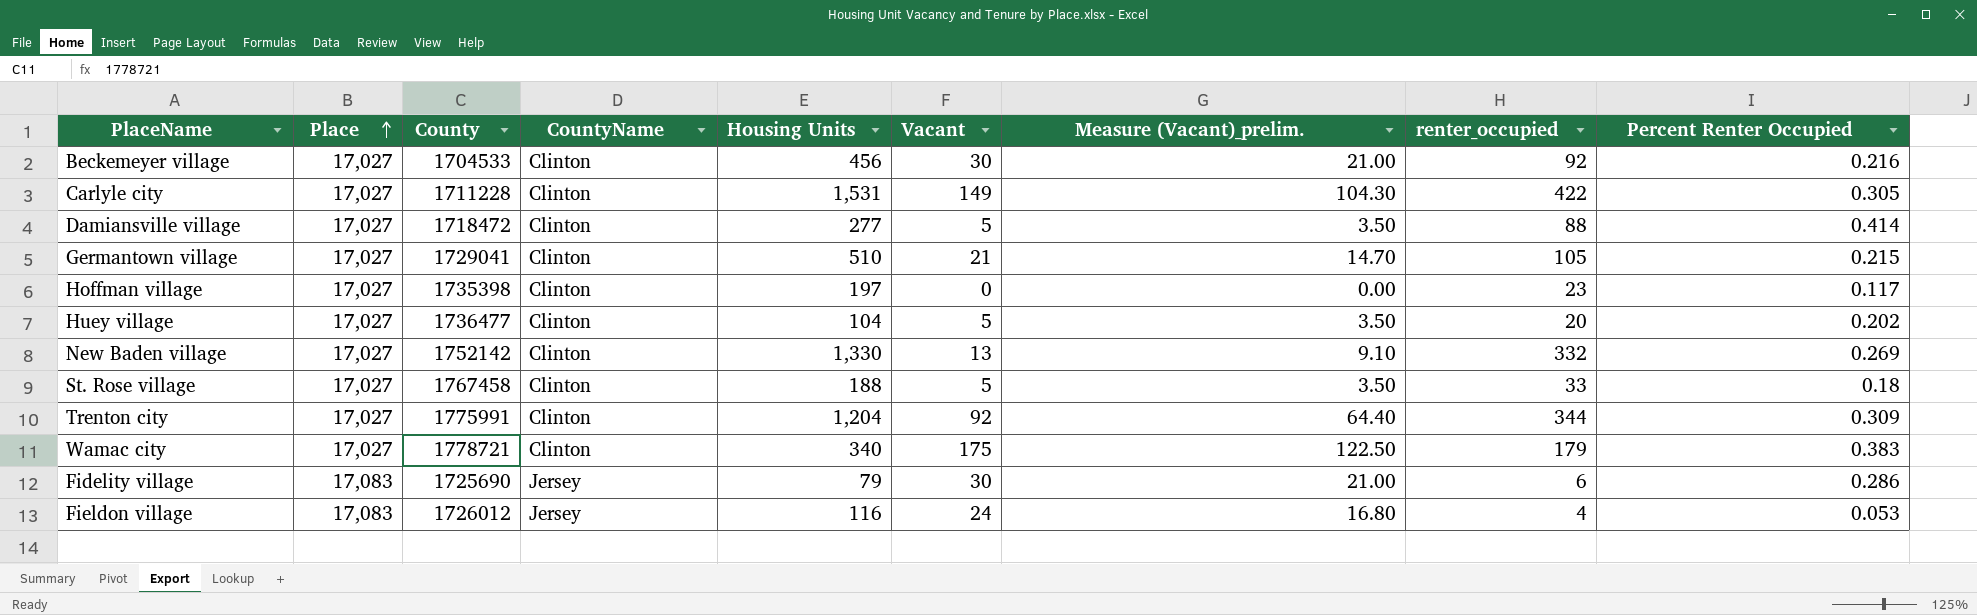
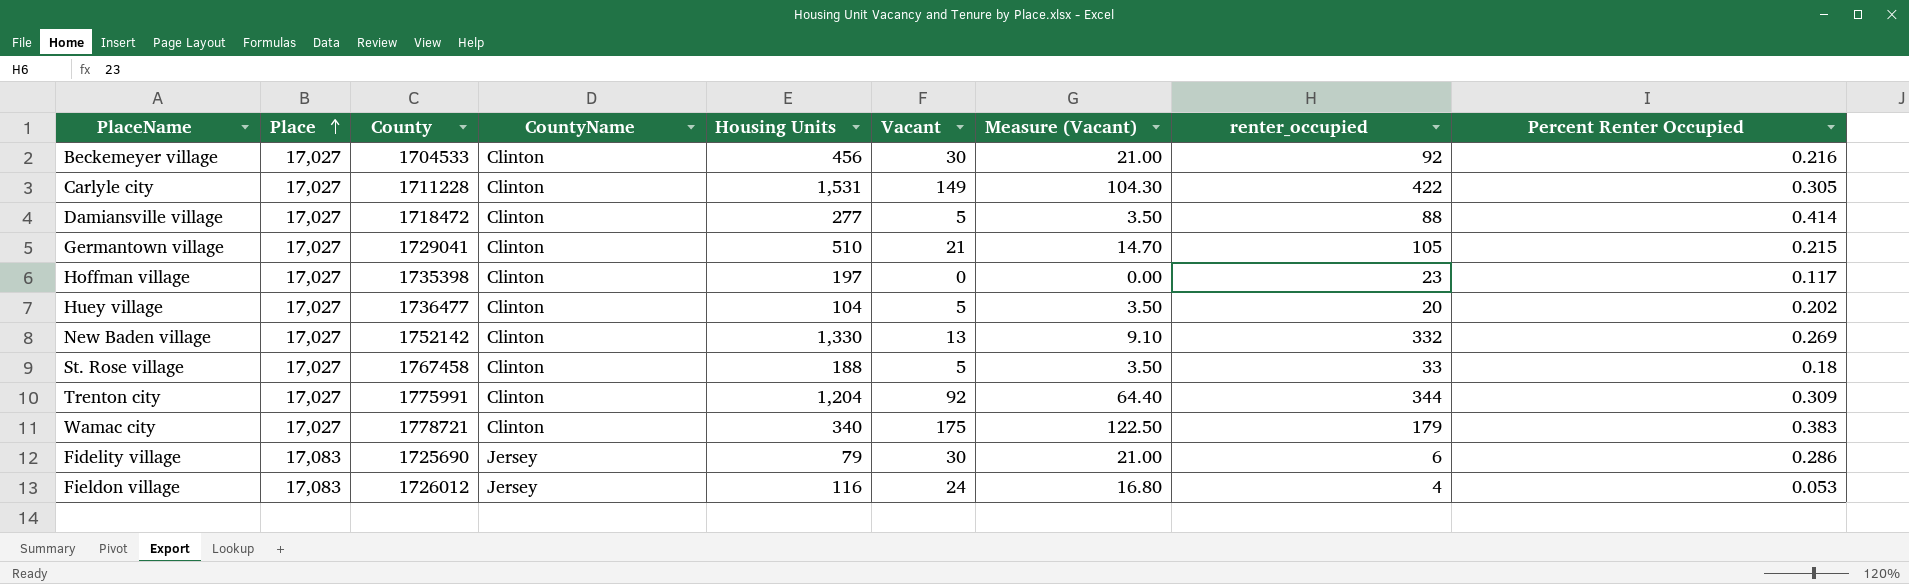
column name: Measure (Vacant)_prelim. -> Measure (Vacant)

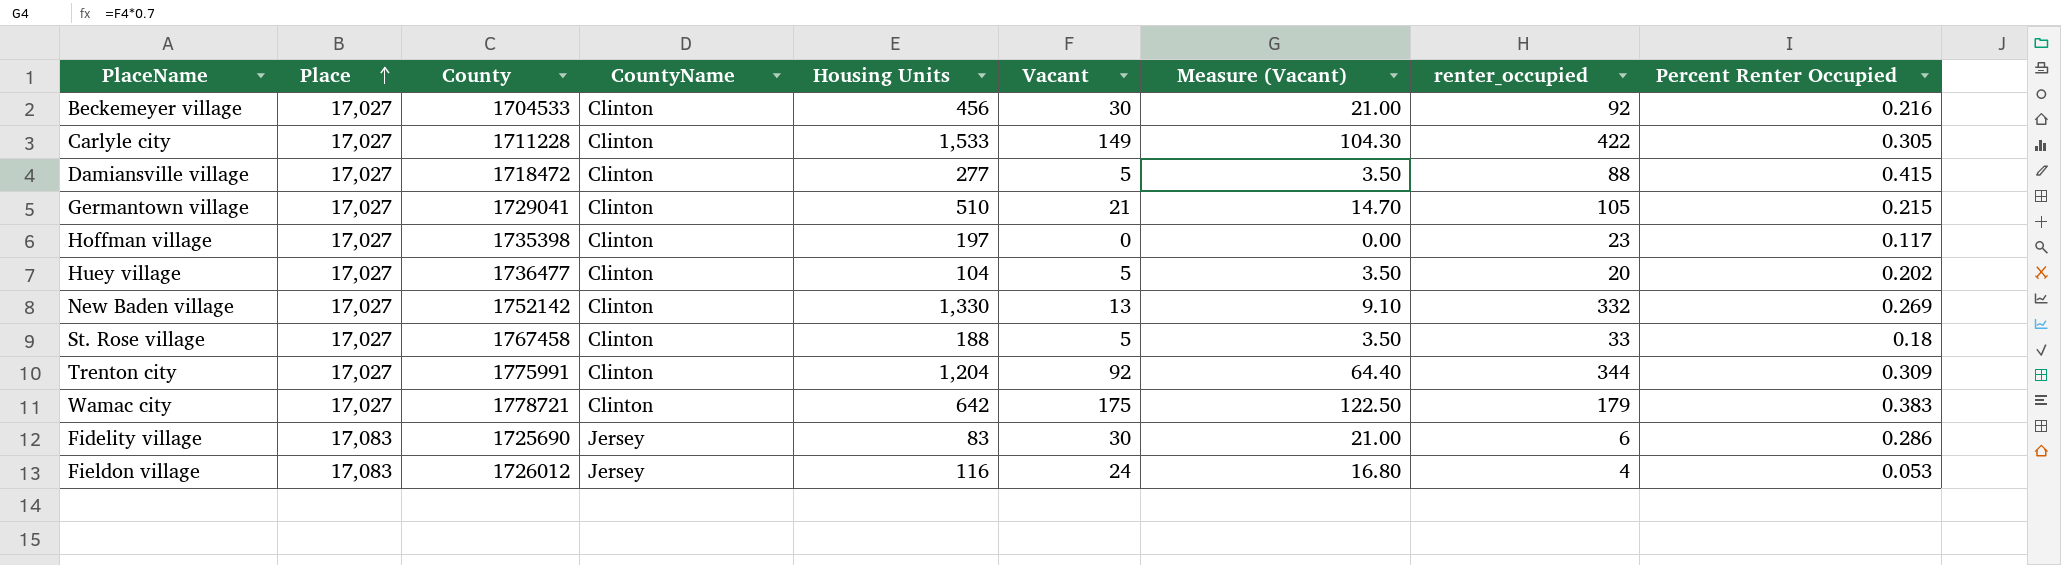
Carlyle city | Housing Units: 1,531 -> 1,533
Damiansville village | Percent Renter Occupied: 0.414 -> 0.415
Wamac city | Housing Units: 340 -> 642
Fidelity village | Housing Units: 79 -> 83

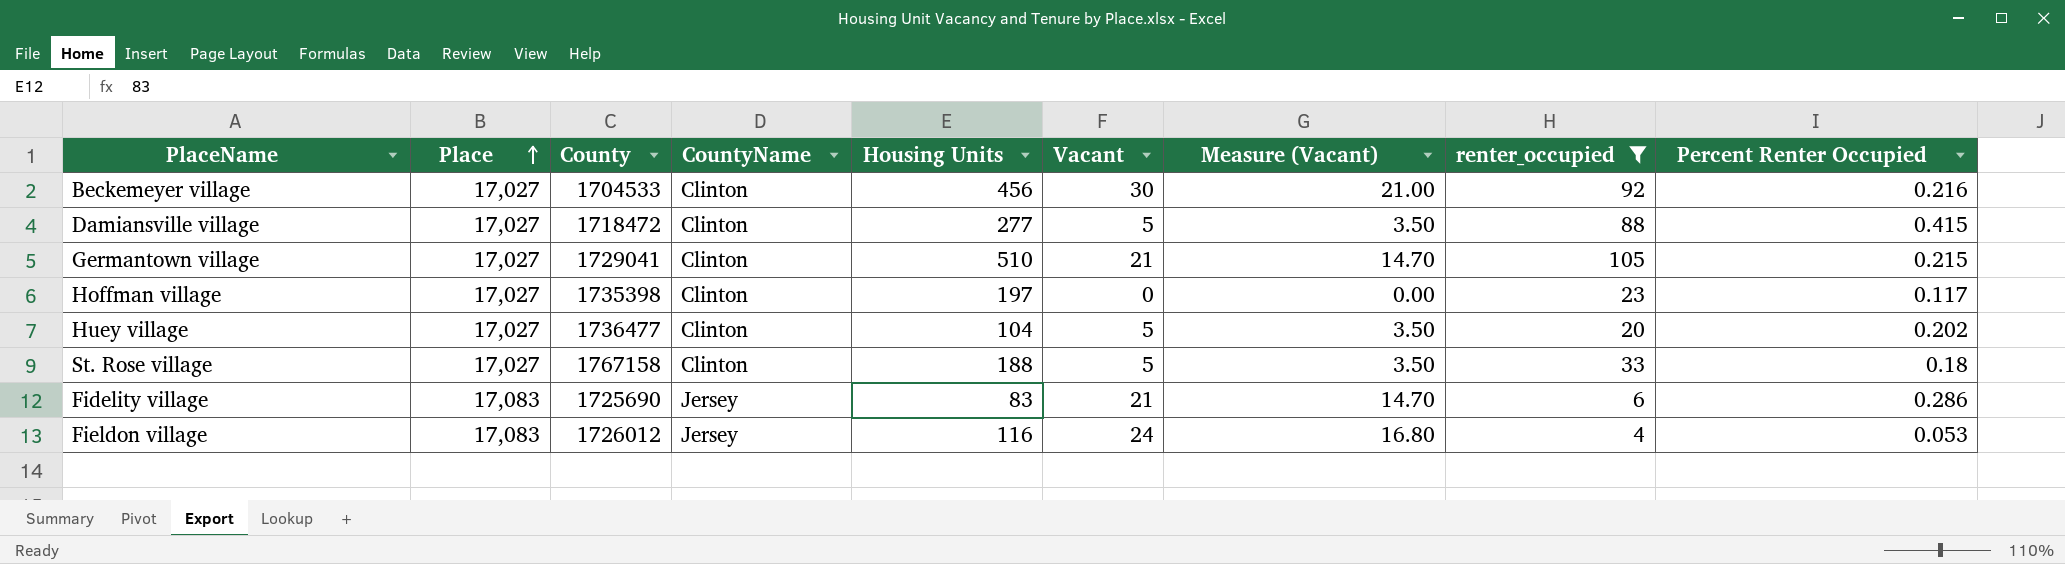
filter: none -> renter_occupied <= 105
St. Rose village | County: 1767458 -> 1767158
Fidelity village | Vacant: 30 -> 21
Fidelity village | Measure (Vacant): 21.00 -> 14.70

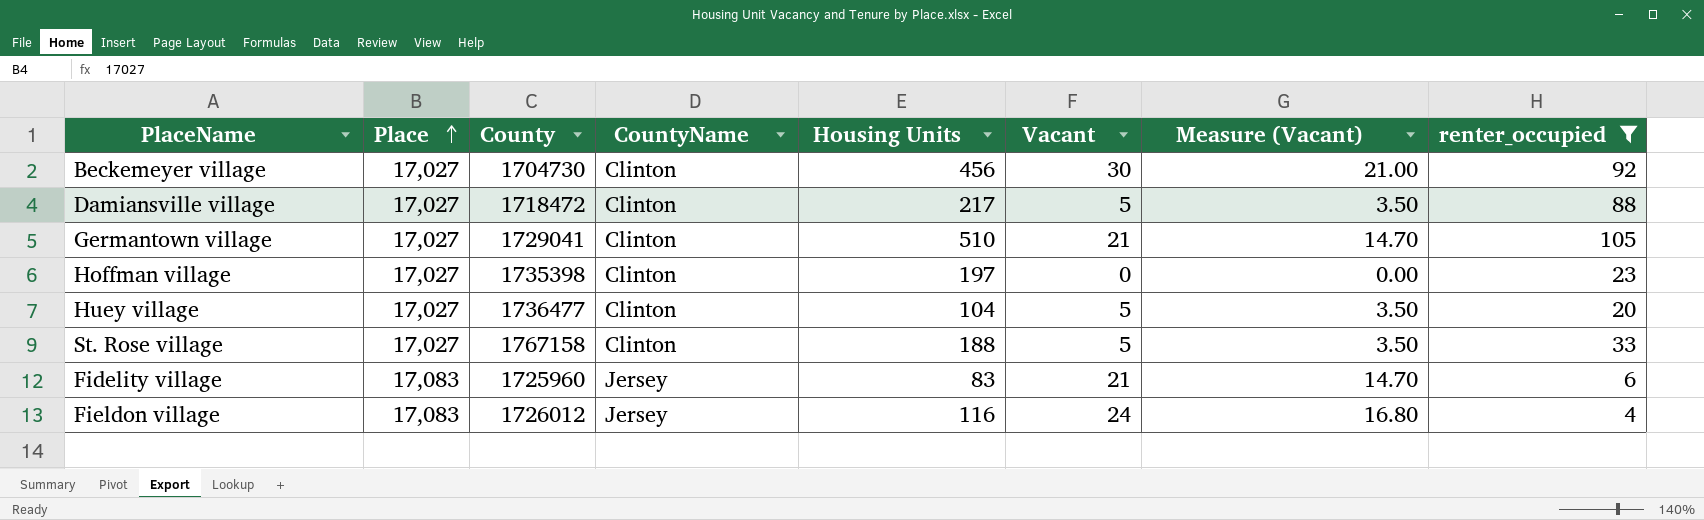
column Percent Renter Occupied | position: 9 -> none
Beckemeyer village | County: 1704533 -> 1704730
Damiansville village | Housing Units: 277 -> 217
Fidelity village | County: 1725690 -> 1725960

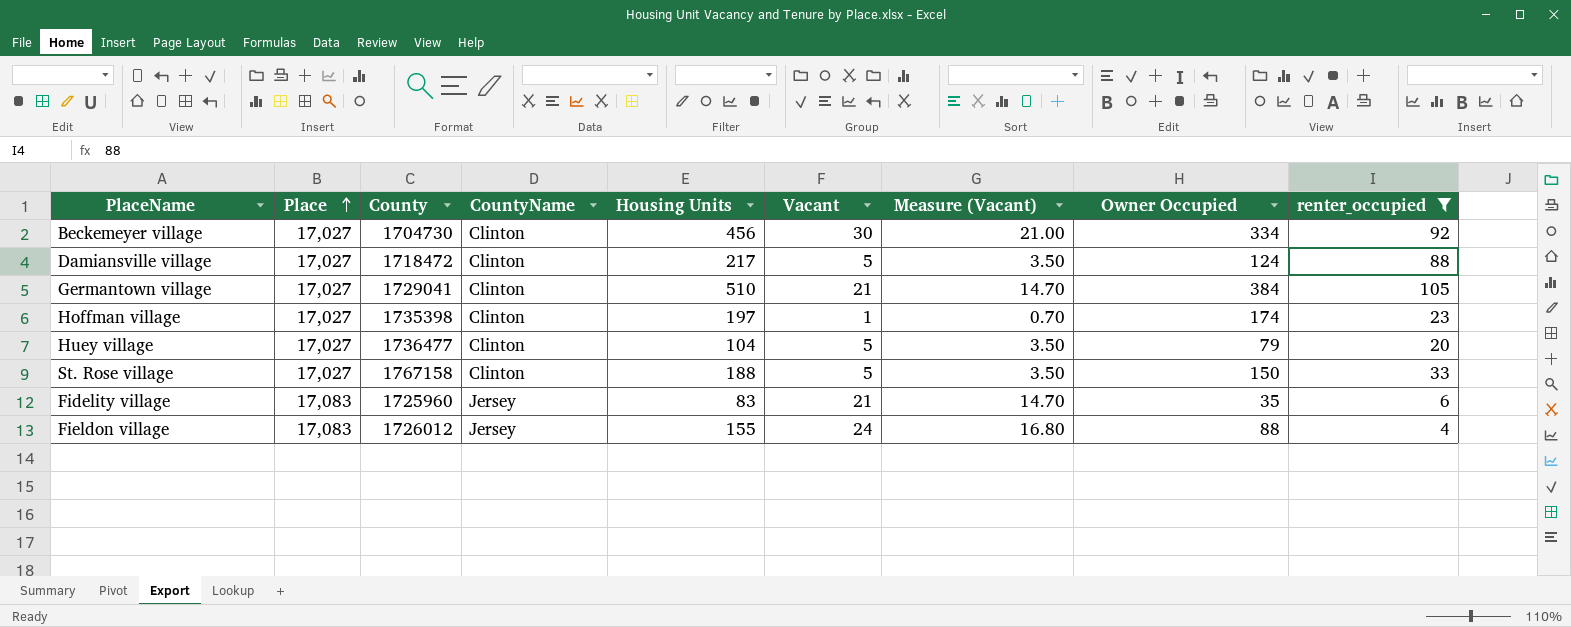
column Owner Occupied | position: none -> 8
Hoffman village | Vacant: 0 -> 1
Hoffman village | Measure (Vacant): 0.00 -> 0.70
Fieldon village | Housing Units: 116 -> 155

